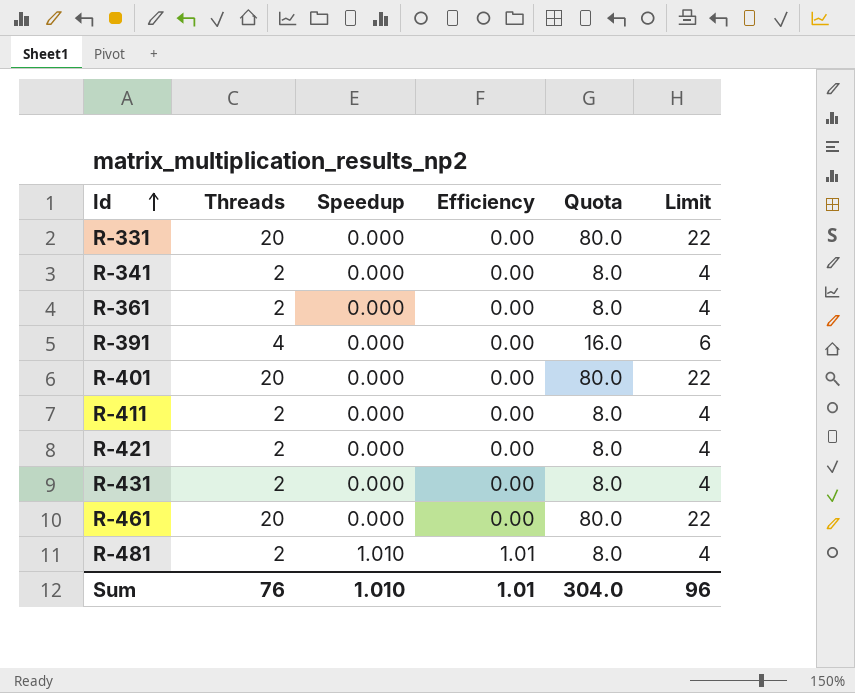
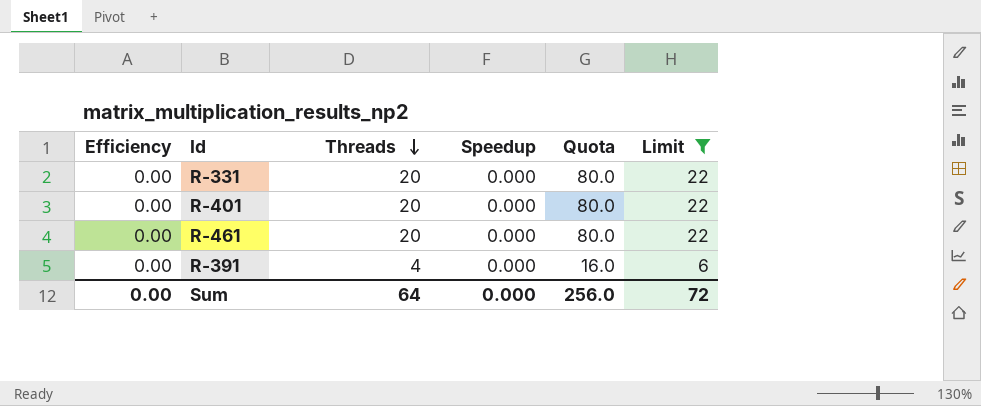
filter: none -> Limit != 4
row order: Id ascending -> Threads descending
column Efficiency | position: 4 -> 1
Sum | Efficiency: 1.01 -> 0.00
Sum | Threads: 76 -> 64
Sum | Speedup: 1.010 -> 0.000
Sum | Quota: 304.0 -> 256.0
Sum | Limit: 96 -> 72

